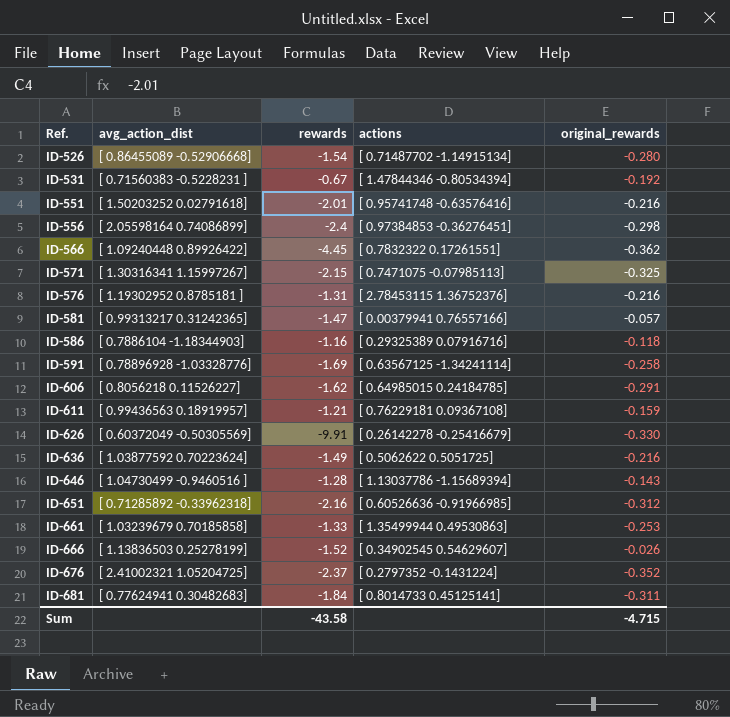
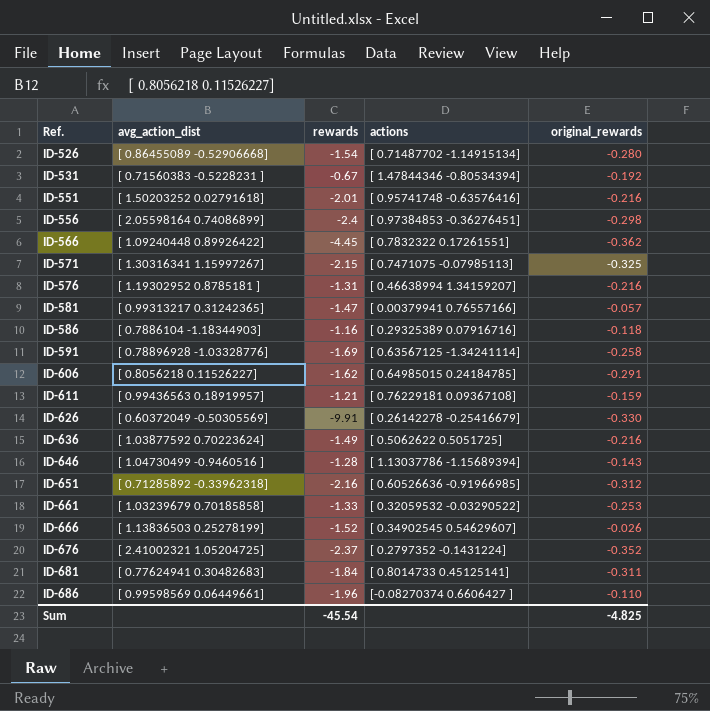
ID-576 | actions: [ 2.78453115 1.36752376] -> [ 0.46638994 1.34159207]
ID-661 | actions: [ 1.35499944 0.49530863] -> [ 0.32059532 -0.03290522]
row ID-686: none -> [ 0.99598569 0.06449661] | -1.96 | [-0.08270374 0.6606427 ] | -0.110
Sum | rewards: -43.58 -> -45.54
Sum | original_rewards: -4.715 -> -4.825

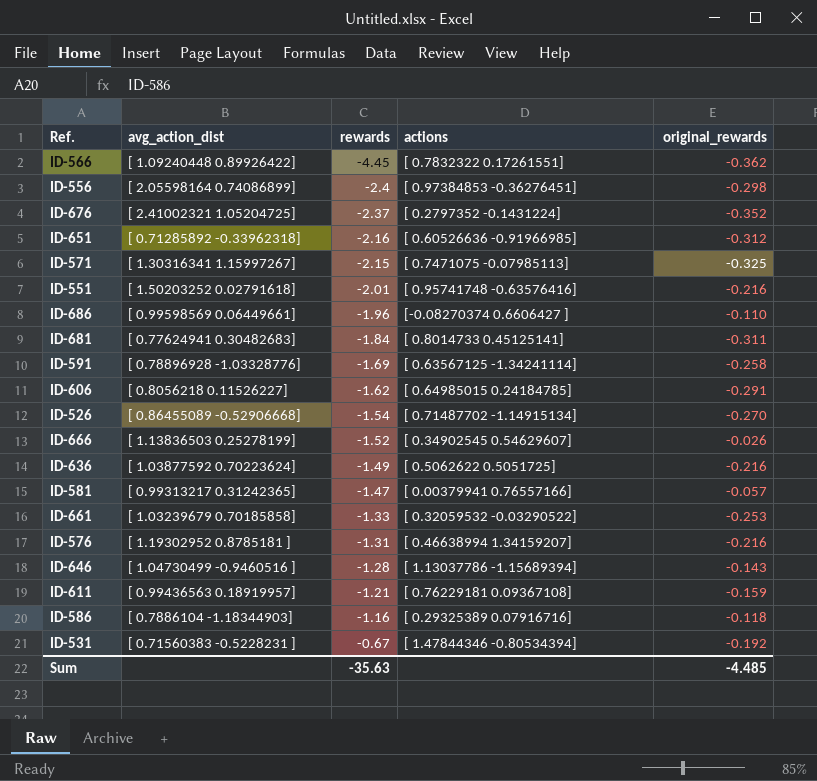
row order: Ref. ascending -> rewards ascending
row ID-626: [ 0.60372049 -0.50305569] | -9.91 | [ 0.26142278 -0.25416679] | -0.330 -> none
ID-526 | original_rewards: -0.280 -> -0.270
Sum | rewards: -45.54 -> -35.63
Sum | original_rewards: -4.825 -> -4.485

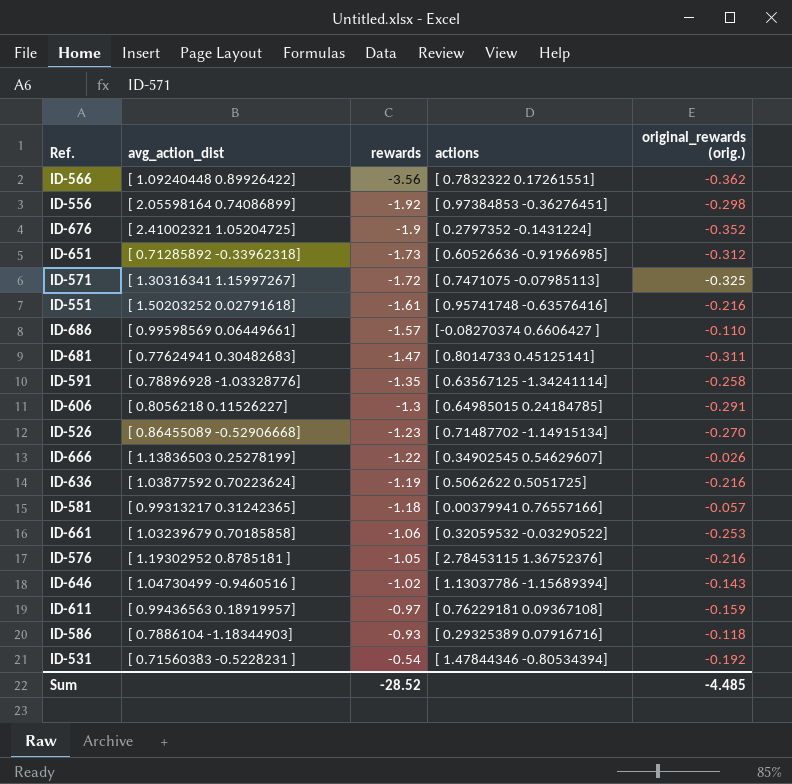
column name: original_rewards -> original_rewards (orig.)
ID-566 | rewards: -4.45 -> -3.56
ID-556 | rewards: -2.4 -> -1.92
ID-676 | rewards: -2.37 -> -1.9
ID-651 | rewards: -2.16 -> -1.73
ID-571 | rewards: -2.15 -> -1.72
ID-551 | rewards: -2.01 -> -1.61
ID-686 | rewards: -1.96 -> -1.57
ID-681 | rewards: -1.84 -> -1.47
ID-591 | rewards: -1.69 -> -1.35
ID-606 | rewards: -1.62 -> -1.3
ID-526 | rewards: -1.54 -> -1.23
ID-666 | rewards: -1.52 -> -1.22
ID-636 | rewards: -1.49 -> -1.19
ID-581 | rewards: -1.47 -> -1.18
ID-661 | rewards: -1.33 -> -1.06
ID-576 | rewards: -1.31 -> -1.05
ID-576 | actions: [ 0.46638994 1.34159207] -> [ 2.78453115 1.36752376]
ID-646 | rewards: -1.28 -> -1.02
ID-611 | rewards: -1.21 -> -0.97
ID-586 | rewards: -1.16 -> -0.93
ID-531 | rewards: -0.67 -> -0.54
Sum | rewards: -35.63 -> -28.52

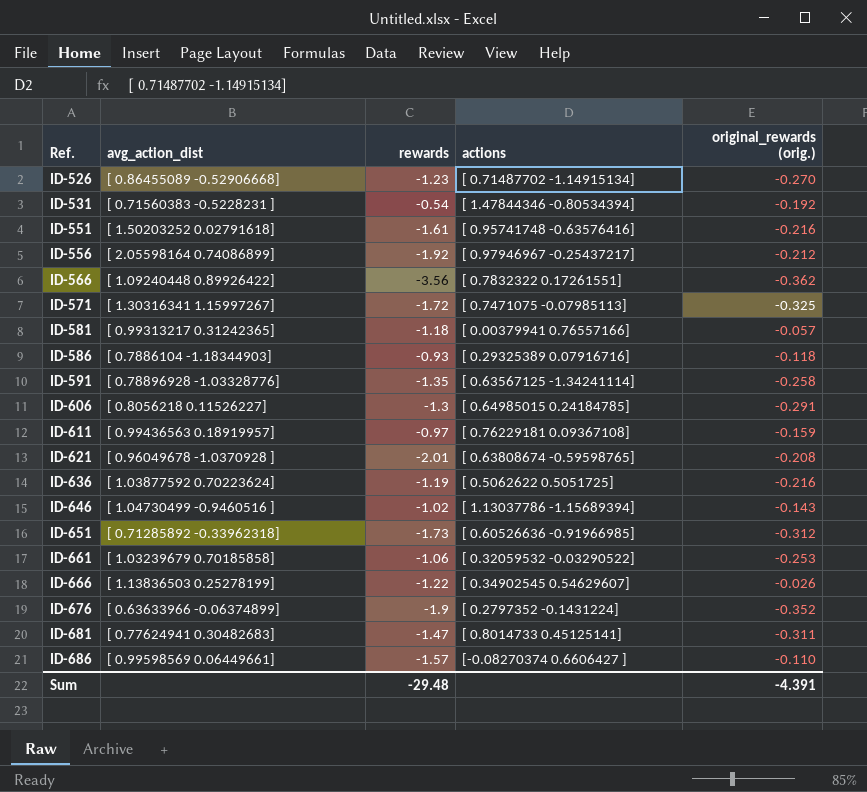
row order: rewards ascending -> Ref. ascending
row ID-576: [ 1.19302952 0.8785181 ] | -1.05 | [ 2.78453115 1.36752376] | -0.216 -> none
ID-556 | actions: [ 0.97384853 -0.36276451] -> [ 0.97946967 -0.25437217]
ID-556 | original_rewards (orig.): -0.298 -> -0.212
row ID-621: none -> [ 0.96049678 -1.0370928 ] | -2.01 | [ 0.63808674 -0.59598765] | -0.208
ID-676 | avg_action_dist: [ 2.41002321 1.05204725] -> [ 0.63633966 -0.06374899]
Sum | rewards: -28.52 -> -29.48
Sum | original_rewards (orig.): -4.485 -> -4.391

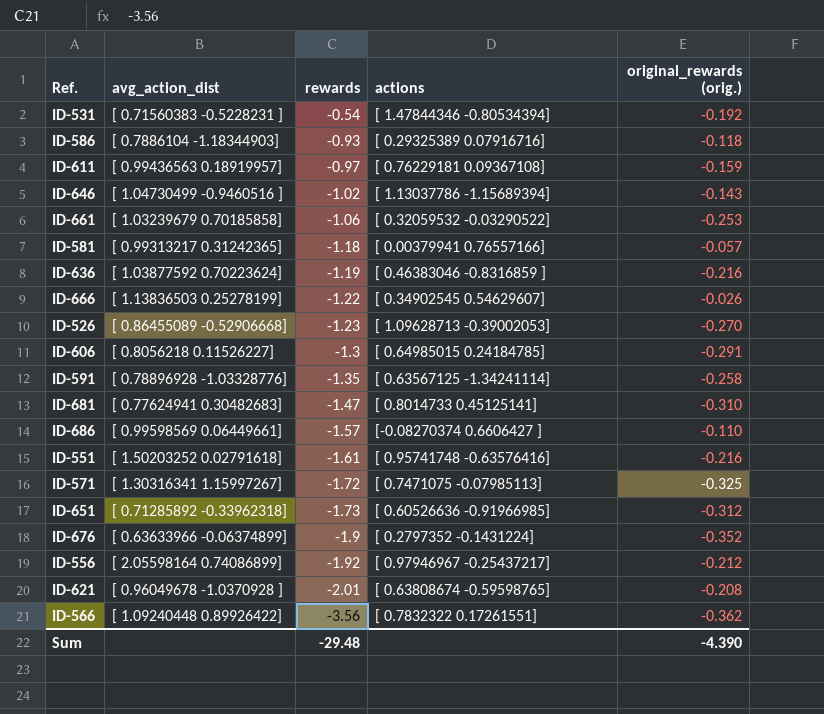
row order: Ref. ascending -> rewards descending
ID-636 | actions: [ 0.5062622 0.5051725] -> [ 0.46383046 -0.8316859 ]
ID-526 | actions: [ 0.71487702 -1.14915134] -> [ 1.09628713 -0.39002053]
ID-681 | original_rewards (orig.): -0.311 -> -0.310
Sum | original_rewards (orig.): -4.391 -> -4.390

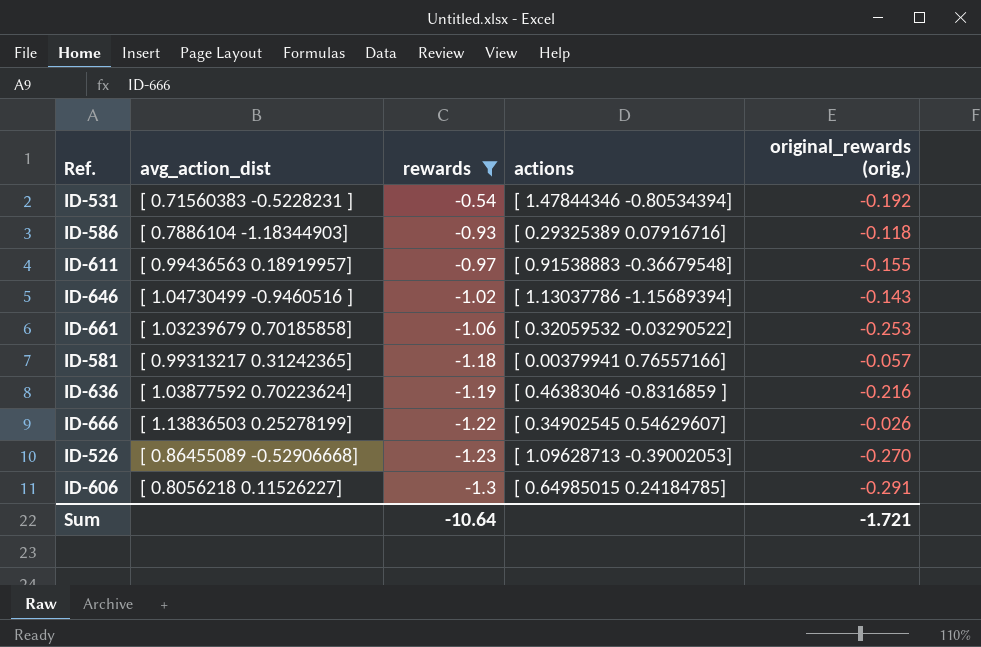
filter: none -> rewards >= -1.3
ID-611 | actions: [ 0.76229181 0.09367108] -> [ 0.91538883 -0.36679548]
ID-611 | original_rewards (orig.): -0.159 -> -0.155
Sum | rewards: -29.48 -> -10.64
Sum | original_rewards (orig.): -4.390 -> -1.721

